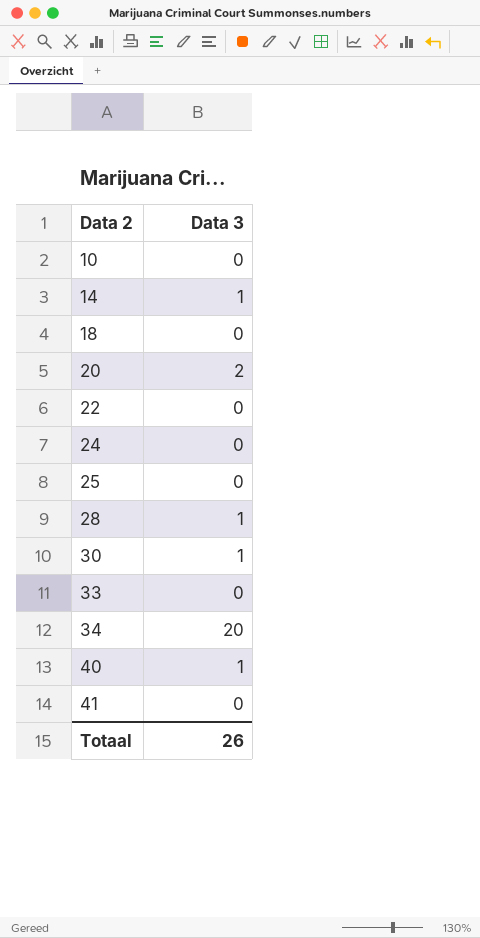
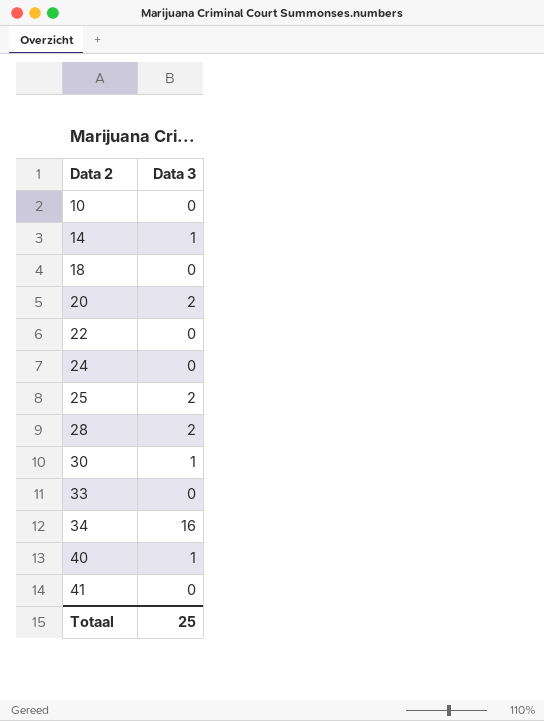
25 | Data 3: 0 -> 2
28 | Data 3: 1 -> 2
34 | Data 3: 20 -> 16
Totaal | Data 3: 26 -> 25

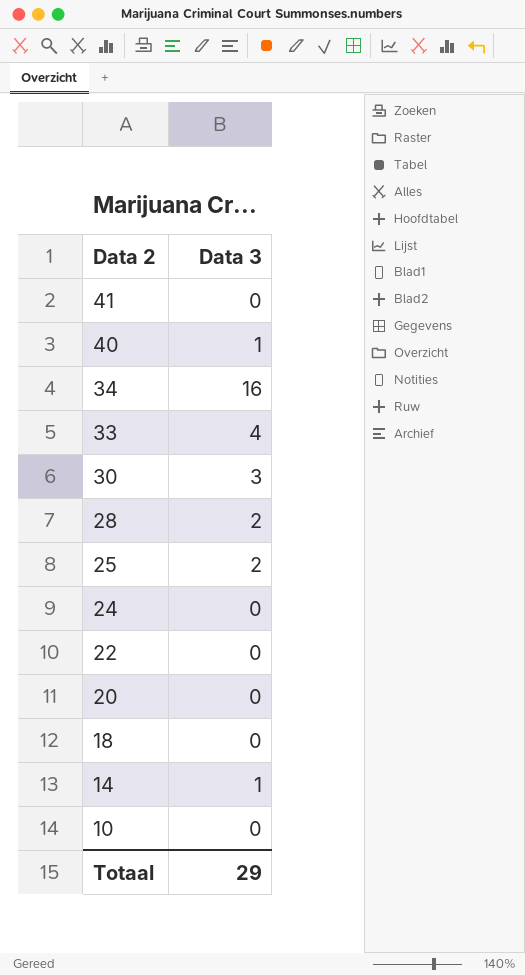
row order: Data 2 ascending -> Data 2 descending
33 | Data 3: 0 -> 4
30 | Data 3: 1 -> 3
20 | Data 3: 2 -> 0
Totaal | Data 3: 25 -> 29

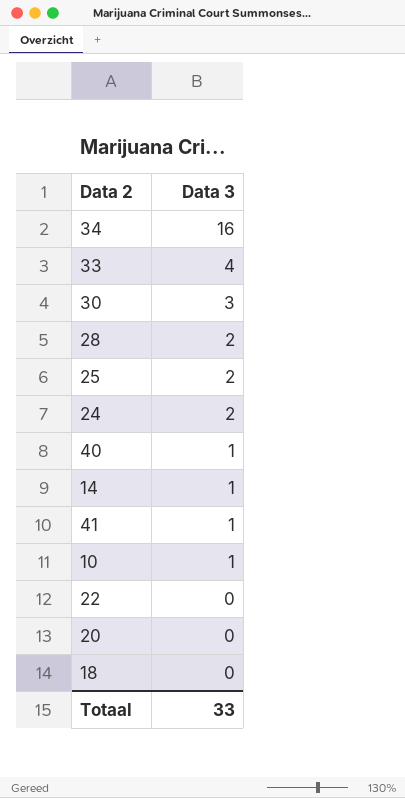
row order: Data 2 descending -> Data 3 descending
24 | Data 3: 0 -> 2
41 | Data 3: 0 -> 1
10 | Data 3: 0 -> 1
Totaal | Data 3: 29 -> 33

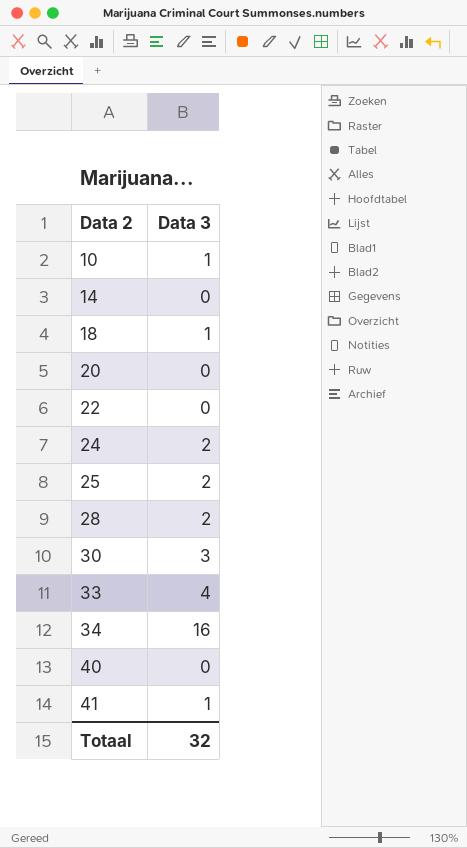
row order: Data 3 descending -> Data 2 ascending
14 | Data 3: 1 -> 0
18 | Data 3: 0 -> 1
40 | Data 3: 1 -> 0
Totaal | Data 3: 33 -> 32

